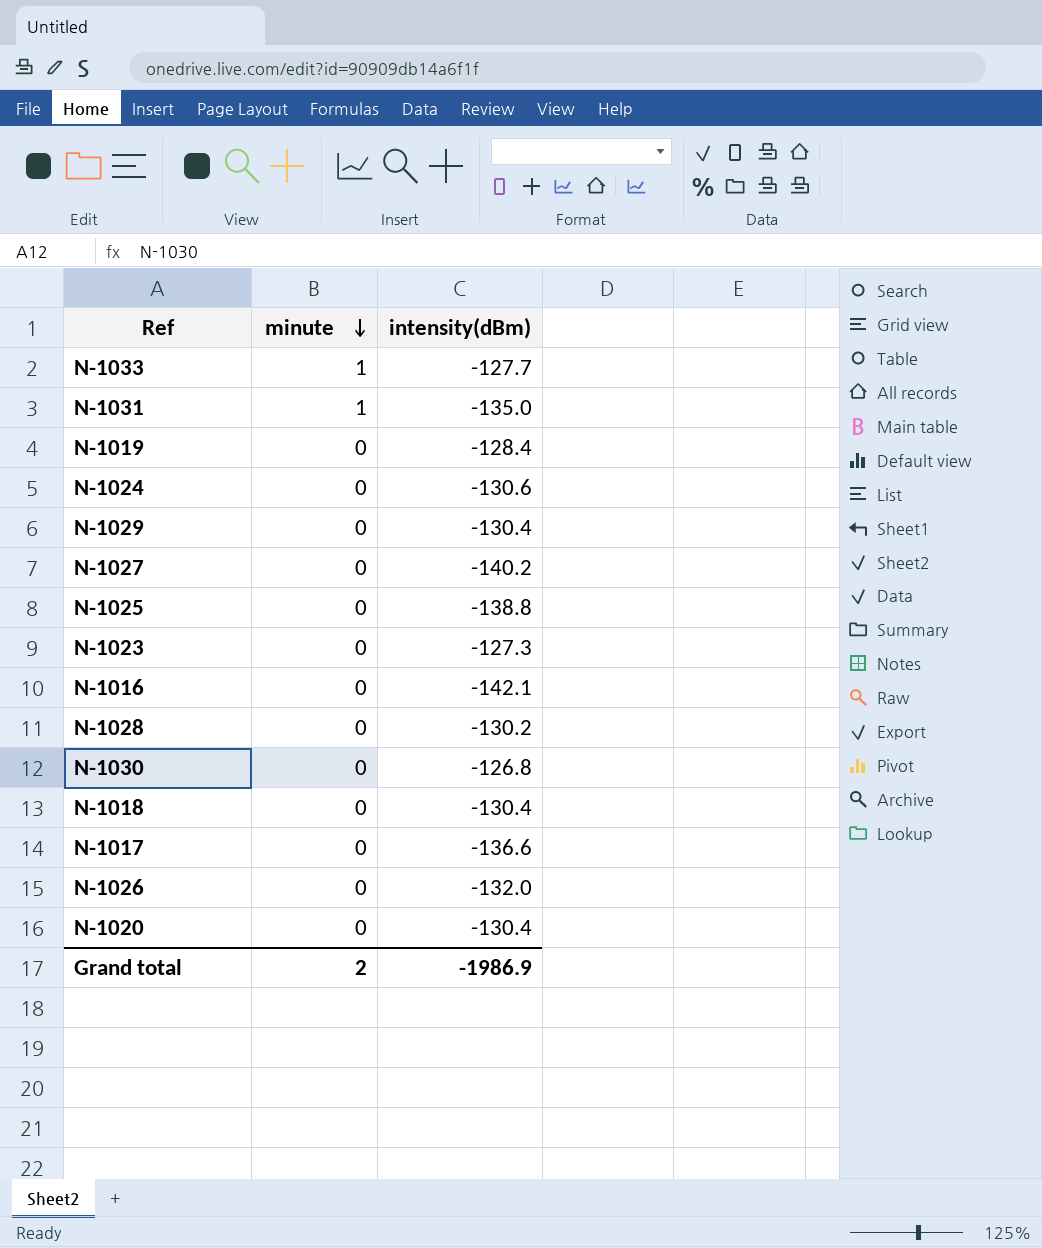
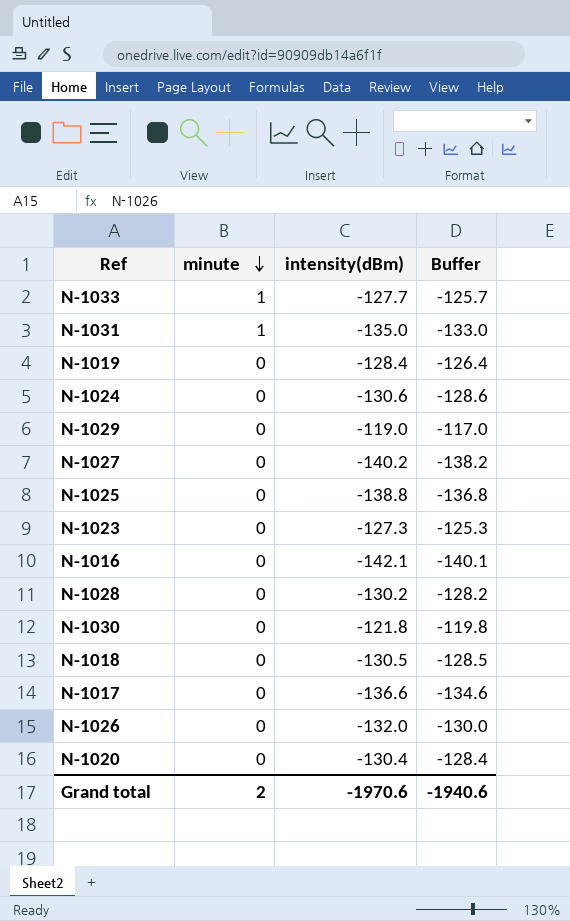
column Buffer | formula: none -> [intensity(dBm)] + 2
N-1029 | intensity(dBm): -130.4 -> -119.0
N-1030 | intensity(dBm): -126.8 -> -121.8
N-1018 | intensity(dBm): -130.4 -> -130.5
Grand total | intensity(dBm): -1986.9 -> -1970.6

